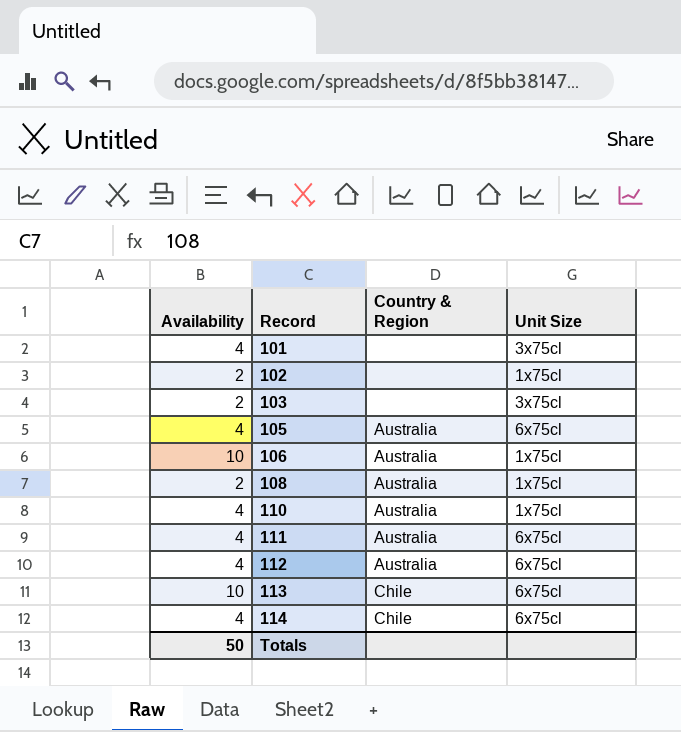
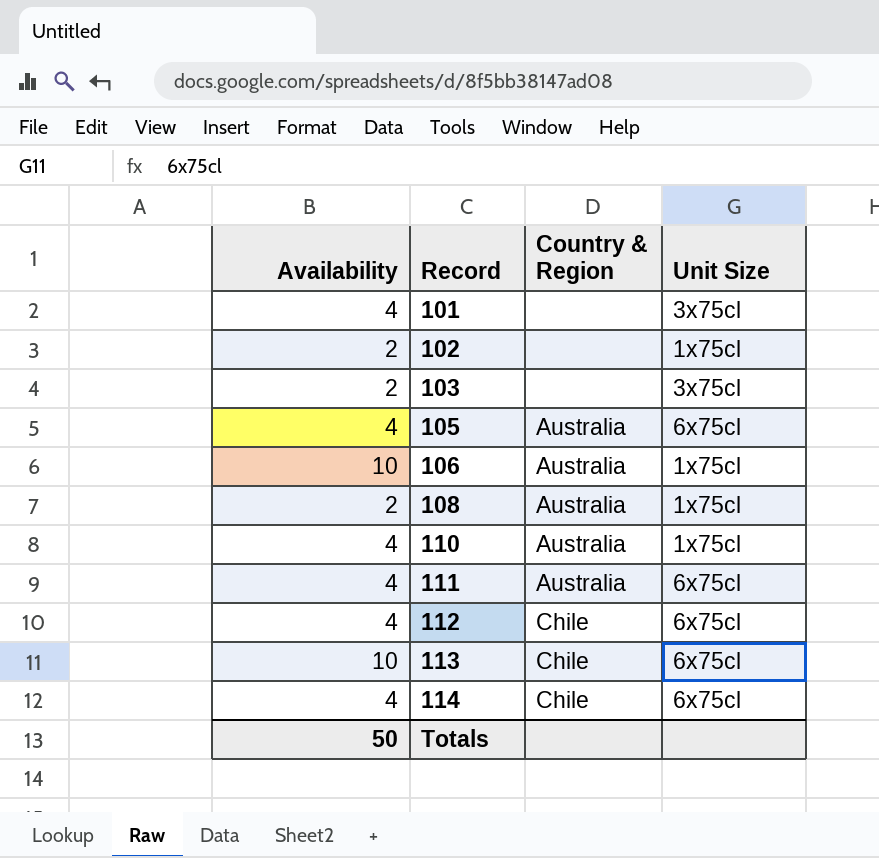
112 | Country & Region: Australia -> Chile

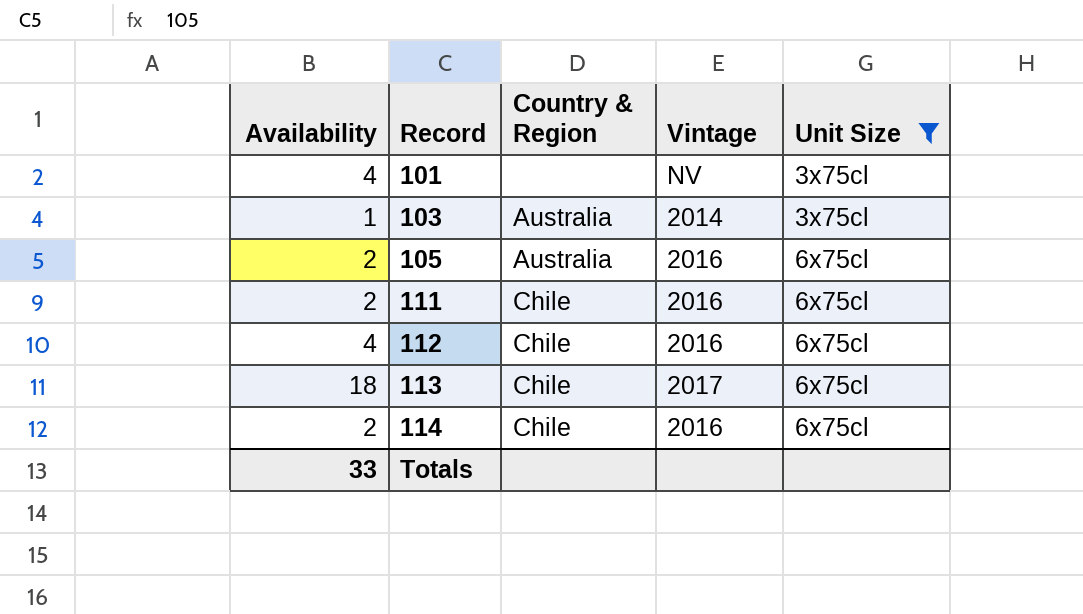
filter: none -> Unit Size != 1x75cl
column Vintage | position: none -> 4
103 | Availability: 2 -> 1
103 | Country & Region: none -> Australia
105 | Availability: 4 -> 2
111 | Availability: 4 -> 2
111 | Country & Region: Australia -> Chile
113 | Availability: 10 -> 18
114 | Availability: 4 -> 2
Totals | Availability: 50 -> 33

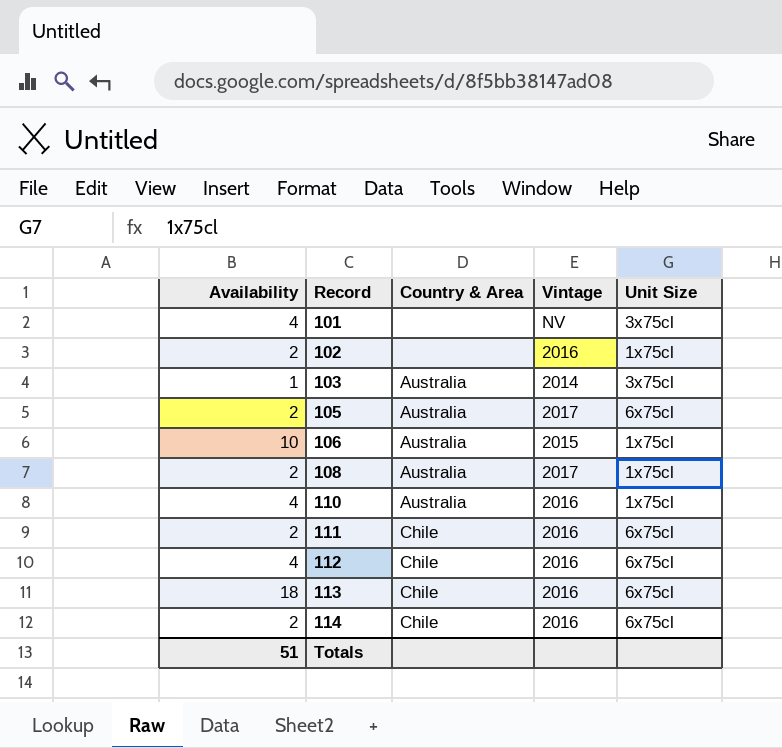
filter: Unit Size != 1x75cl -> none
column name: Country & Region -> Country & Area
105 | Vintage: 2016 -> 2017
113 | Vintage: 2017 -> 2016
Totals | Availability: 33 -> 51

